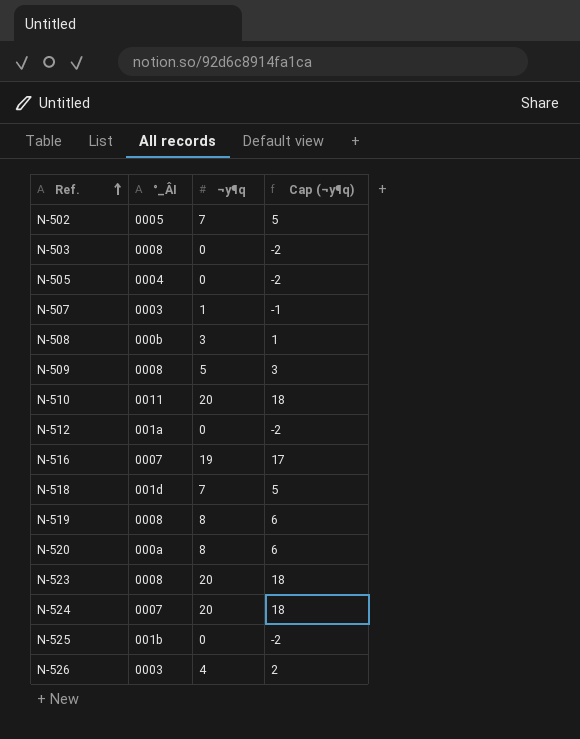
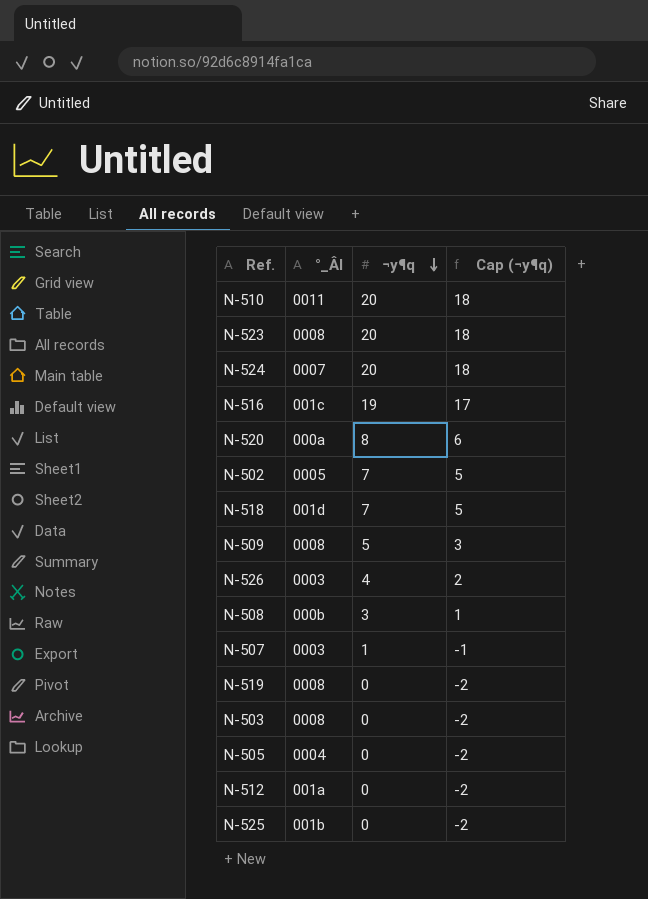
row order: Ref. ascending -> ¬y¶q descending
N-516 | °_ÂI: 0007 -> 001c
N-519 | ¬y¶q: 8 -> 0
N-519 | Cap (¬y¶q): 6 -> -2

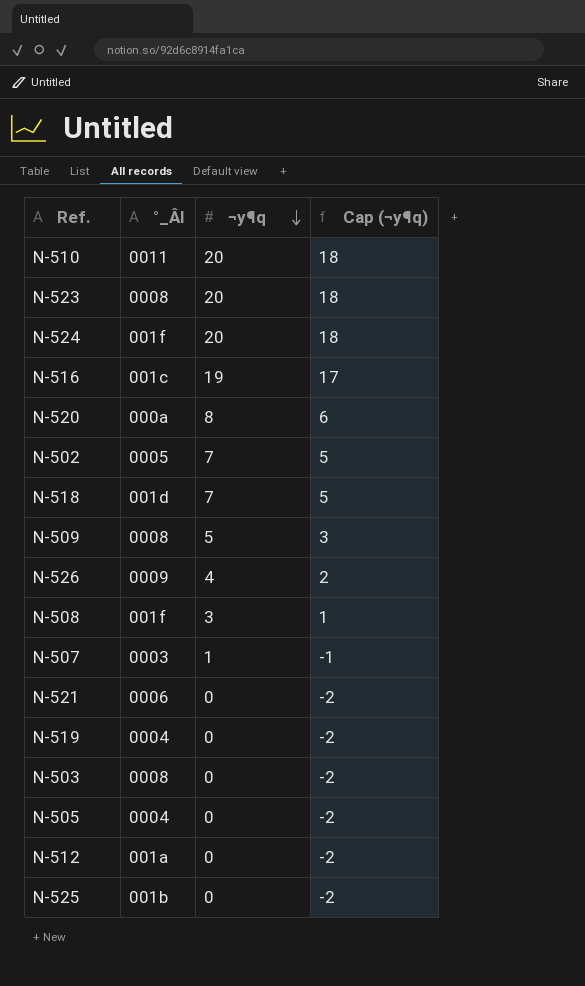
N-524 | °_ÂI: 0007 -> 001f
N-526 | °_ÂI: 0003 -> 0009
N-508 | °_ÂI: 000b -> 001f
row N-521: none -> 0006 | 0 | -2
N-519 | °_ÂI: 0008 -> 0004

